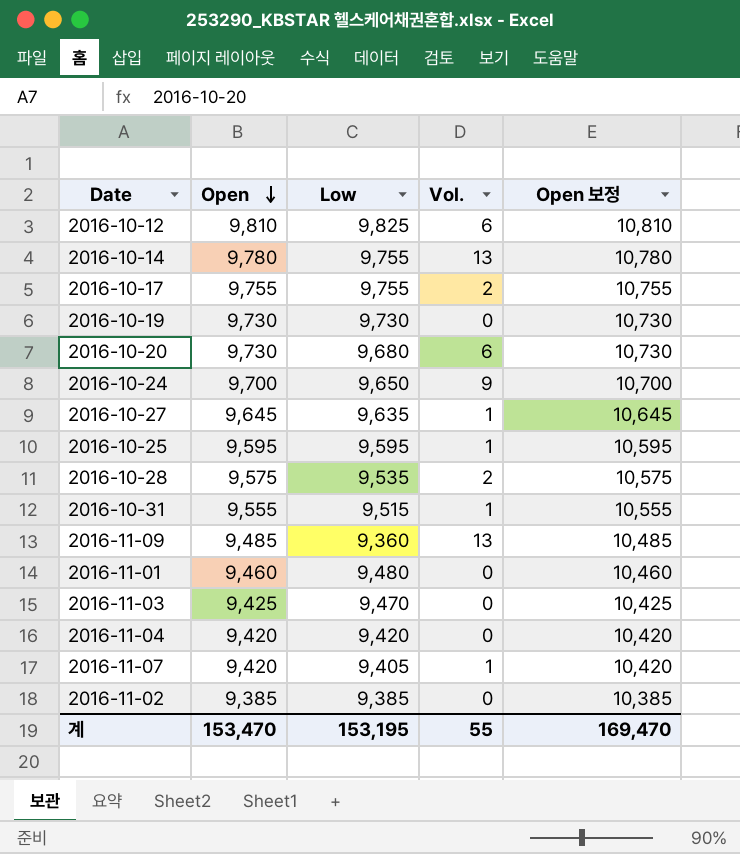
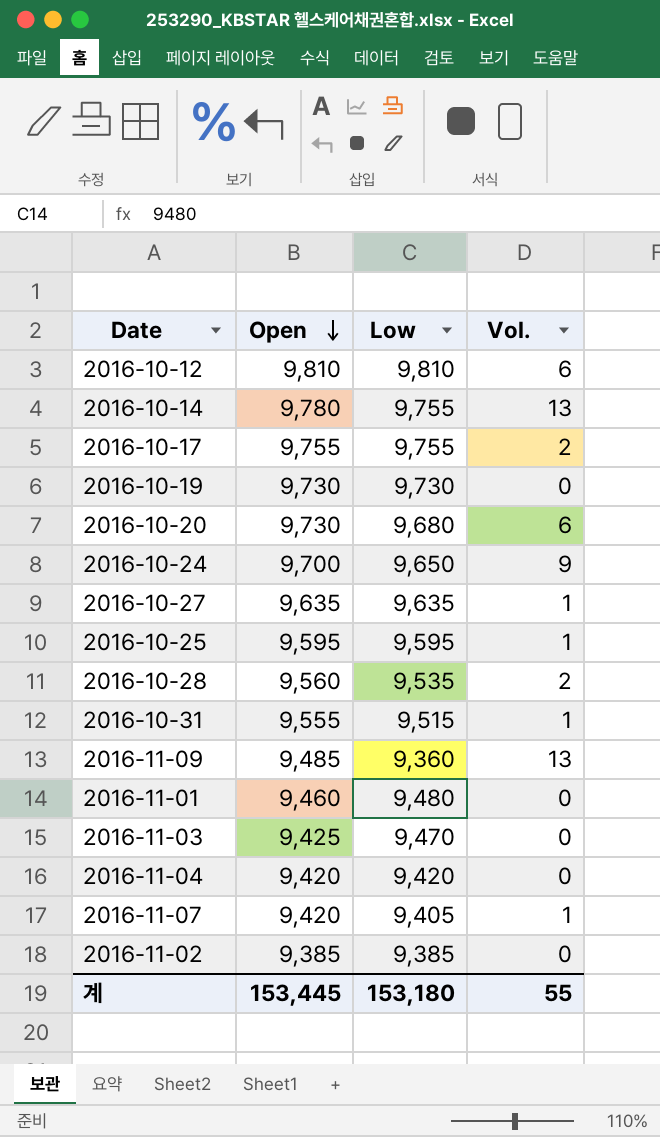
column Open 보정 | formula: [Open] + 1000 -> none
2016-10-12 | Low: 9,825 -> 9,810
2016-10-27 | Open: 9,645 -> 9,635
2016-10-28 | Open: 9,575 -> 9,560
계 | Open: 153,470 -> 153,445
계 | Low: 153,195 -> 153,180

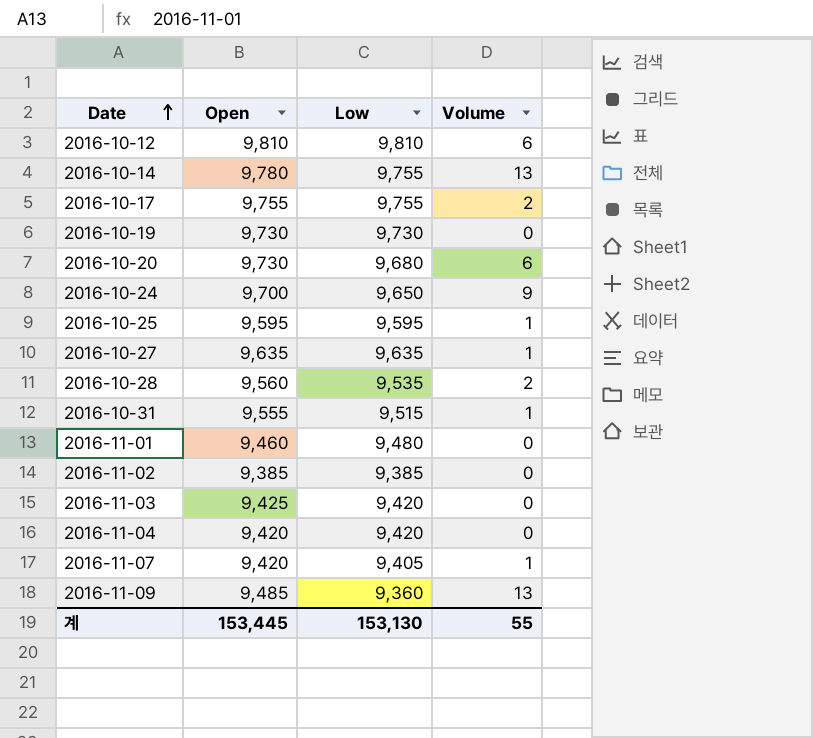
row order: Open descending -> Date ascending
column name: Vol. -> Volume
2016-11-03 | Low: 9,470 -> 9,420
계 | Low: 153,180 -> 153,130

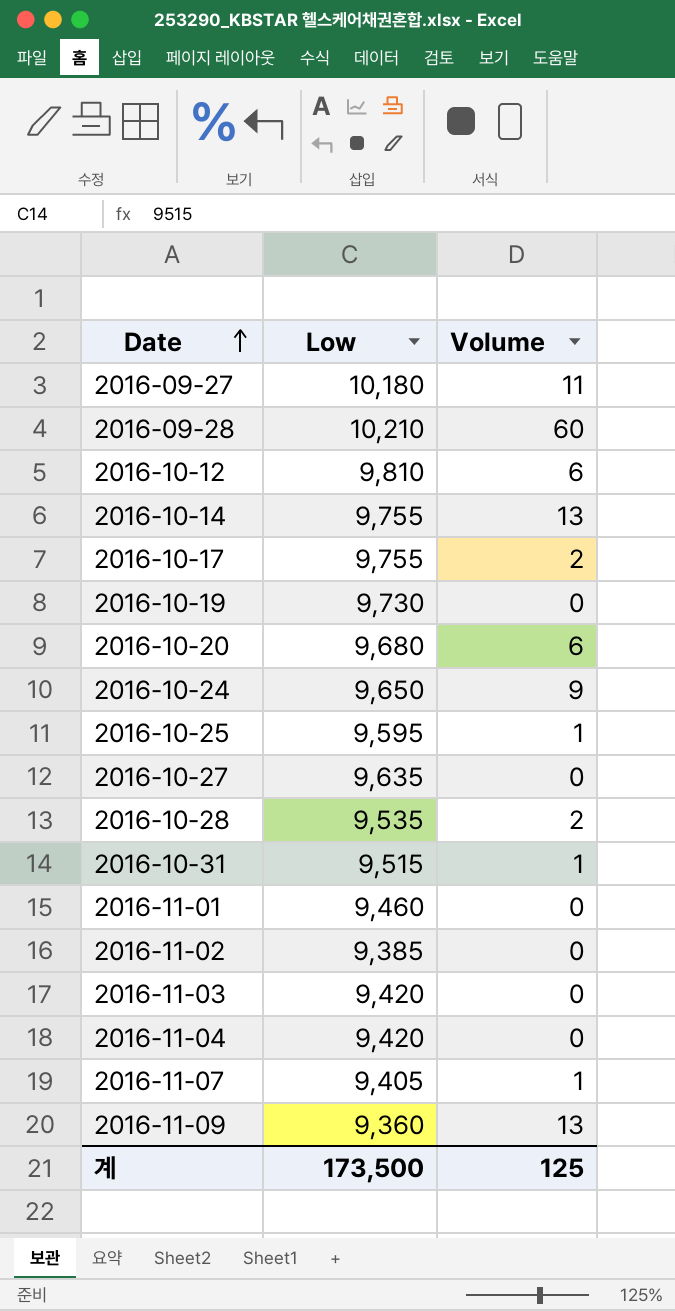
column Open | position: 2 -> none
row 2016-09-27: none -> 10,180 | 11
row 2016-09-28: none -> 10,210 | 60
2016-10-27 | Volume: 1 -> 0
2016-11-01 | Low: 9,480 -> 9,460
계 | Low: 153,130 -> 173,500
계 | Volume: 55 -> 125

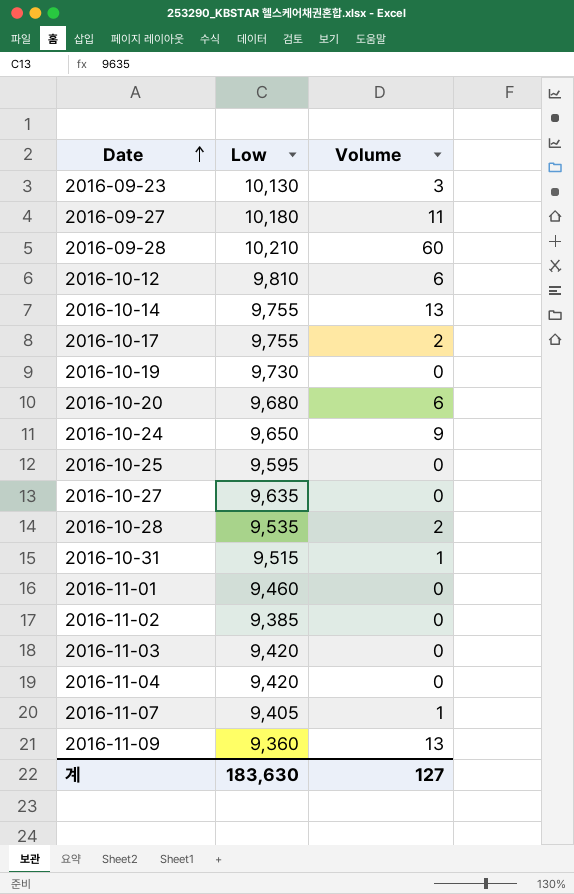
row 2016-09-23: none -> 10,130 | 3
2016-10-25 | Volume: 1 -> 0
계 | Low: 173,500 -> 183,630
계 | Volume: 125 -> 127

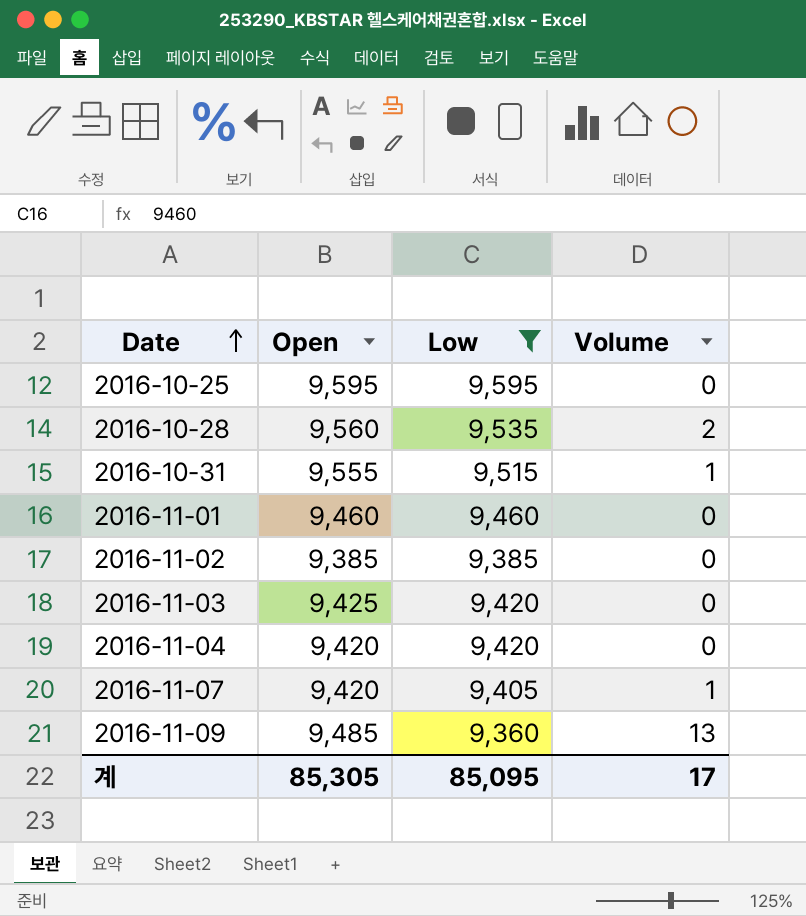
filter: none -> Low <= 9,595
column Open | position: none -> 2
계 | Low: 183,630 -> 85,095
계 | Volume: 127 -> 17

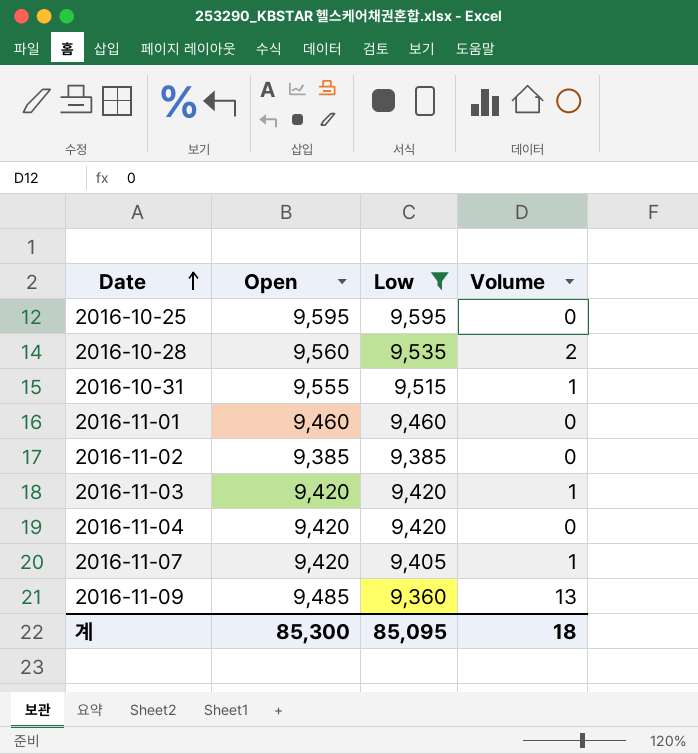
2016-11-03 | Open: 9,425 -> 9,420
2016-11-03 | Volume: 0 -> 1
계 | Open: 85,305 -> 85,300
계 | Volume: 17 -> 18

